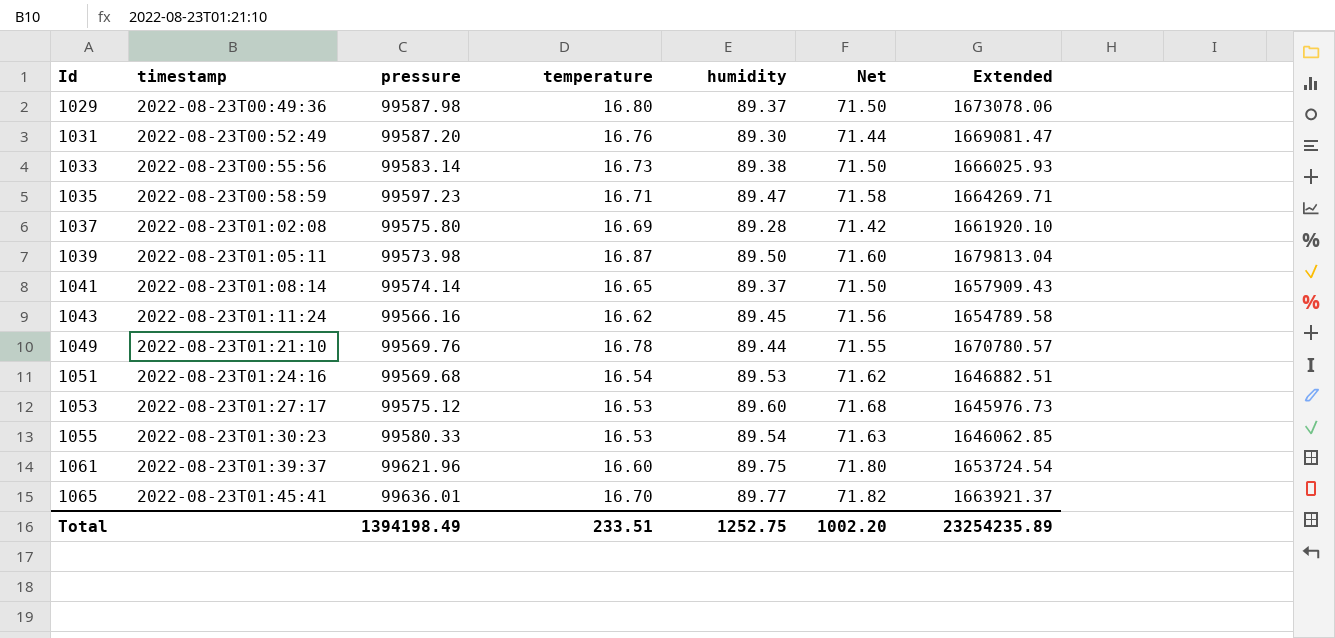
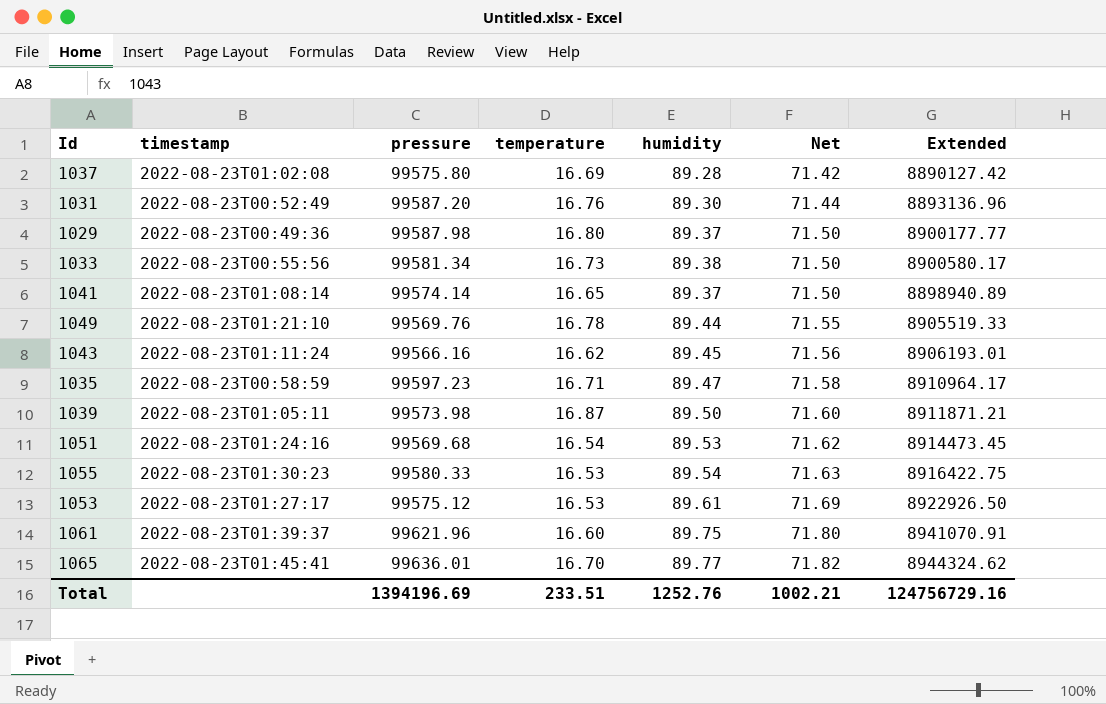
row order: Id ascending -> Net ascending
column Extended | formula: [pressure] * [temperature] -> [pressure] * [humidity]
1033 | pressure: 99583.14 -> 99581.34
1053 | humidity: 89.60 -> 89.61
1053 | Net: 71.68 -> 71.69
Total | pressure: 1394198.49 -> 1394196.69
Total | humidity: 1252.75 -> 1252.76
Total | Net: 1002.20 -> 1002.21
Total | Extended: 23254235.89 -> 124756729.16

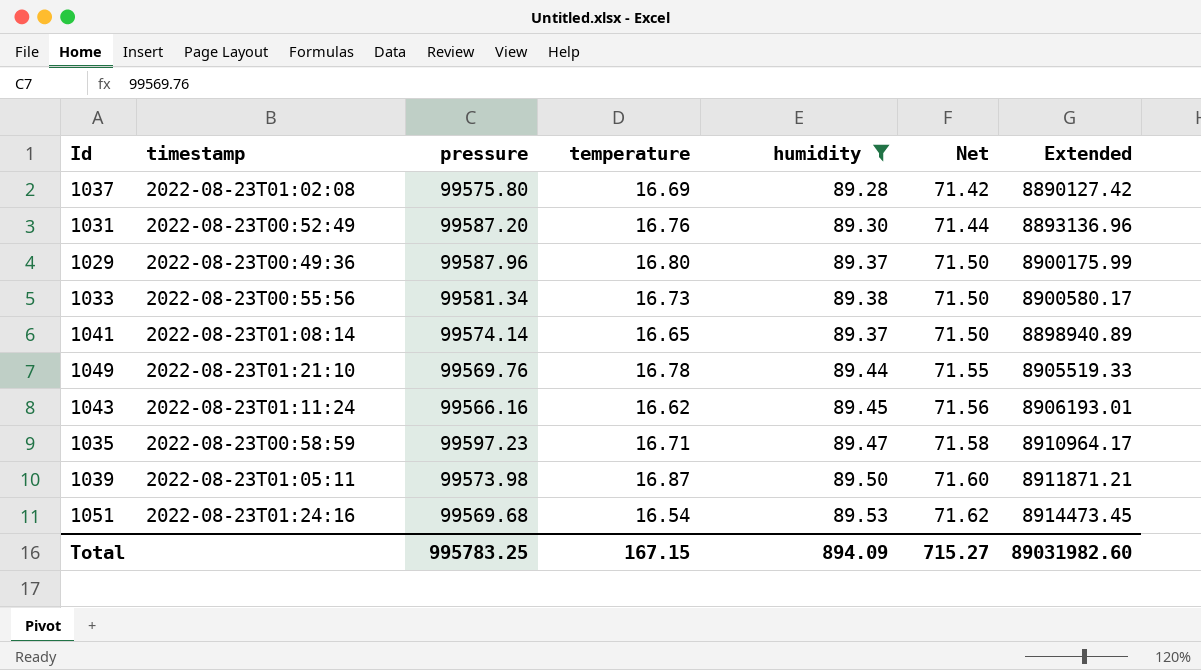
filter: none -> humidity <= 89.53
1029 | pressure: 99587.98 -> 99587.96
1029 | Extended: 8900177.77 -> 8900175.99
Total | pressure: 1394196.69 -> 995783.25
Total | temperature: 233.51 -> 167.15
Total | humidity: 1252.76 -> 894.09
Total | Net: 1002.21 -> 715.27
Total | Extended: 124756729.16 -> 89031982.60

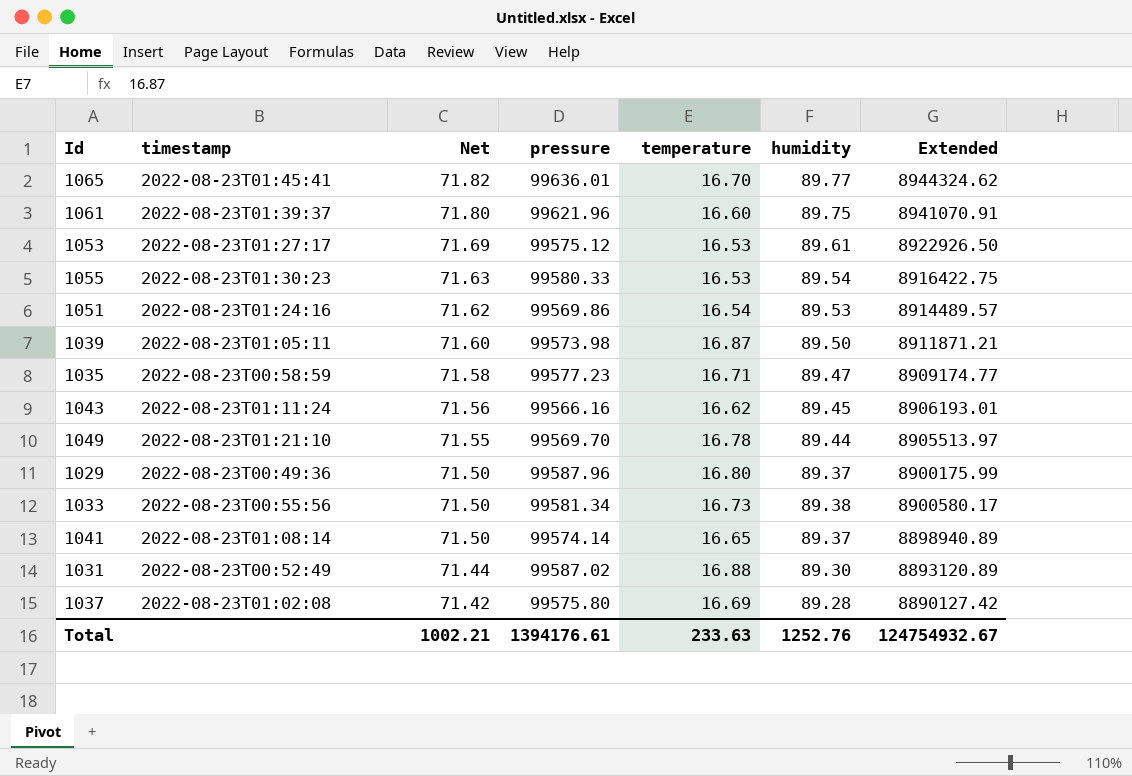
filter: humidity <= 89.53 -> none
row order: Net ascending -> Net descending
column Net | position: 6 -> 3
1051 | pressure: 99569.68 -> 99569.86
1051 | Extended: 8914473.45 -> 8914489.57
1035 | pressure: 99597.23 -> 99577.23
1035 | Extended: 8910964.17 -> 8909174.77
1049 | pressure: 99569.76 -> 99569.70
1049 | Extended: 8905519.33 -> 8905513.97
1031 | pressure: 99587.20 -> 99587.02
1031 | temperature: 16.76 -> 16.88
1031 | Extended: 8893136.96 -> 8893120.89
Total | Net: 715.27 -> 1002.21
Total | pressure: 995783.25 -> 1394176.61
Total | temperature: 167.15 -> 233.63
Total | humidity: 894.09 -> 1252.76
Total | Extended: 89031982.60 -> 124754932.67

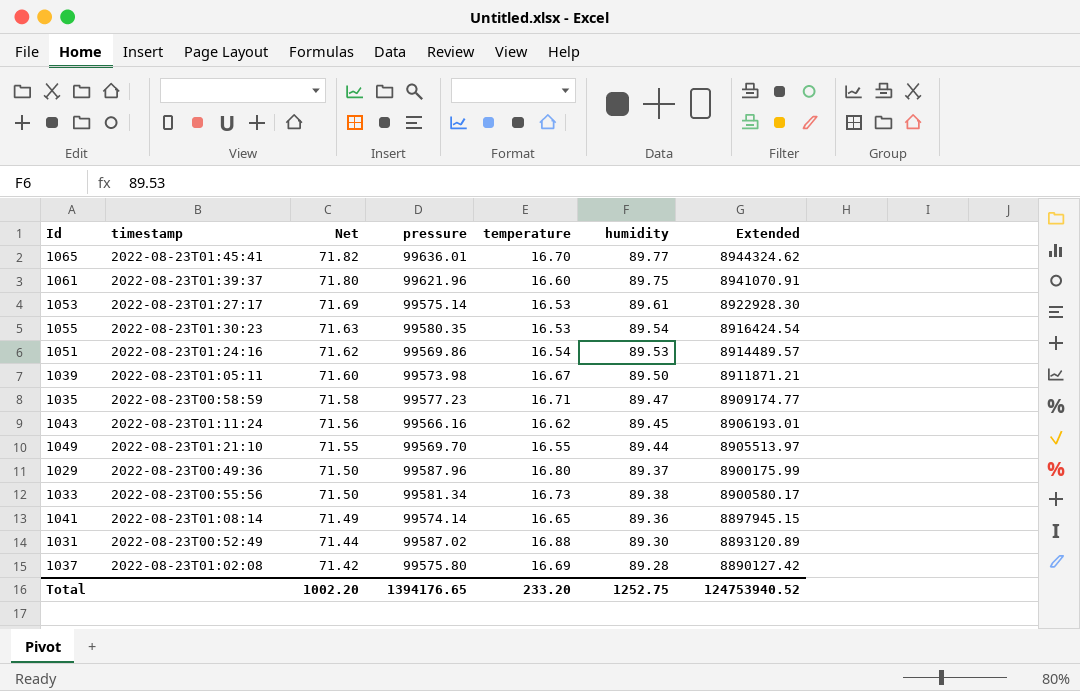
1053 | pressure: 99575.12 -> 99575.14
1053 | Extended: 8922926.50 -> 8922928.30
1055 | pressure: 99580.33 -> 99580.35
1055 | Extended: 8916422.75 -> 8916424.54
1039 | temperature: 16.87 -> 16.67
1049 | temperature: 16.78 -> 16.55
1041 | Net: 71.50 -> 71.49
1041 | humidity: 89.37 -> 89.36
1041 | Extended: 8898940.89 -> 8897945.15
Total | Net: 1002.21 -> 1002.20
Total | pressure: 1394176.61 -> 1394176.65
Total | temperature: 233.63 -> 233.20
Total | humidity: 1252.76 -> 1252.75
Total | Extended: 124754932.67 -> 124753940.52

